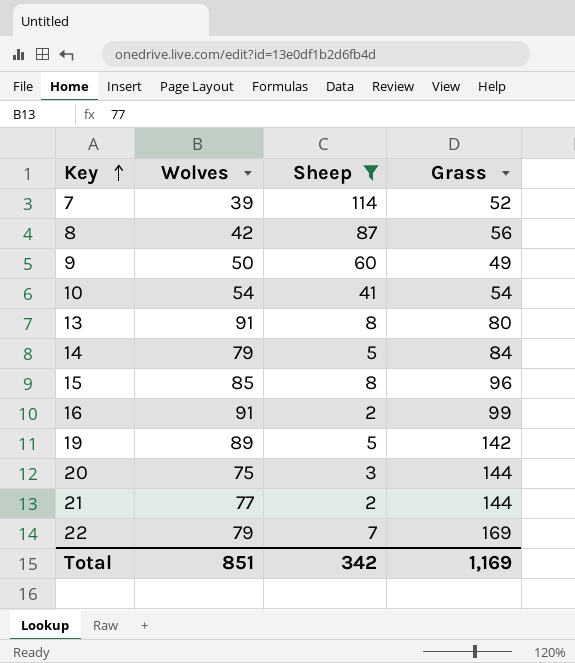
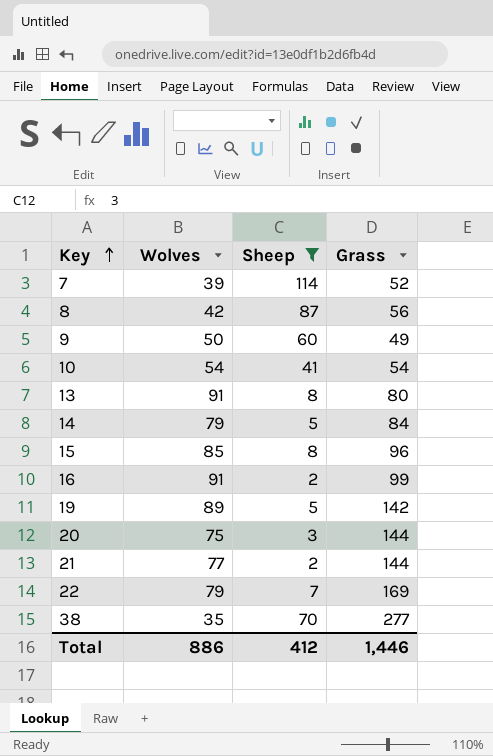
row 38: none -> 35 | 70 | 277
Total | Wolves: 851 -> 886
Total | Sheep: 342 -> 412
Total | Grass: 1,169 -> 1,446

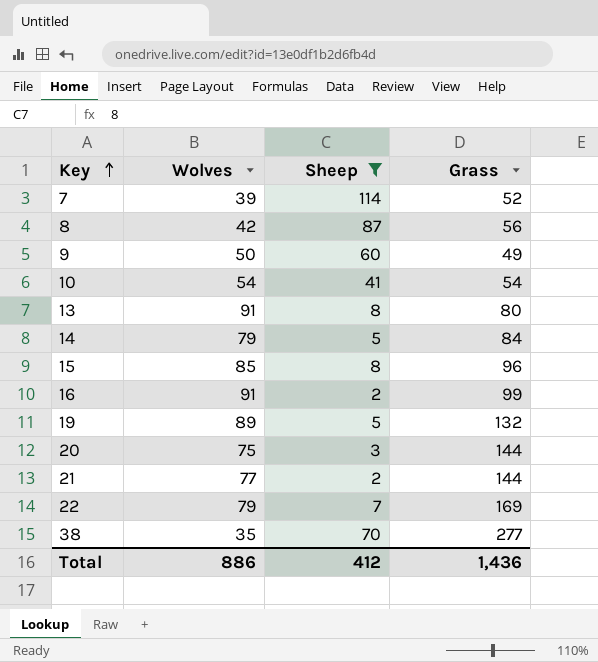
19 | Grass: 142 -> 132
Total | Grass: 1,446 -> 1,436

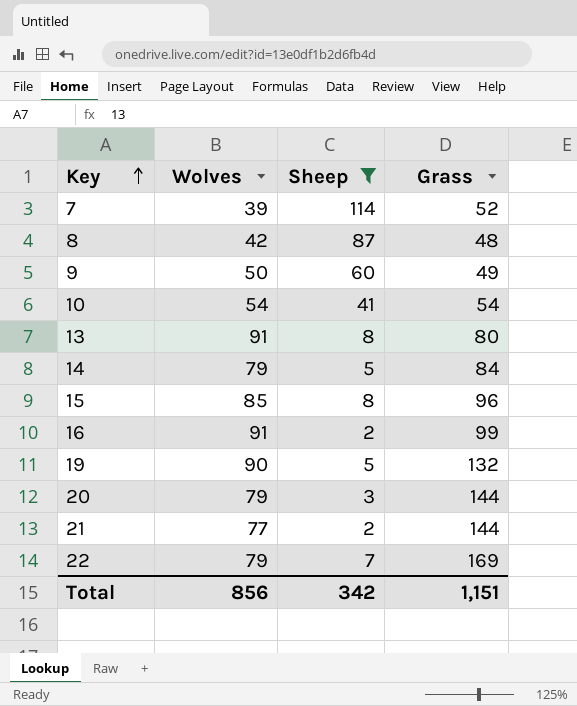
row 38: 35 | 70 | 277 -> none
8 | Grass: 56 -> 48
19 | Wolves: 89 -> 90
20 | Wolves: 75 -> 79
Total | Wolves: 886 -> 856
Total | Sheep: 412 -> 342
Total | Grass: 1,436 -> 1,151

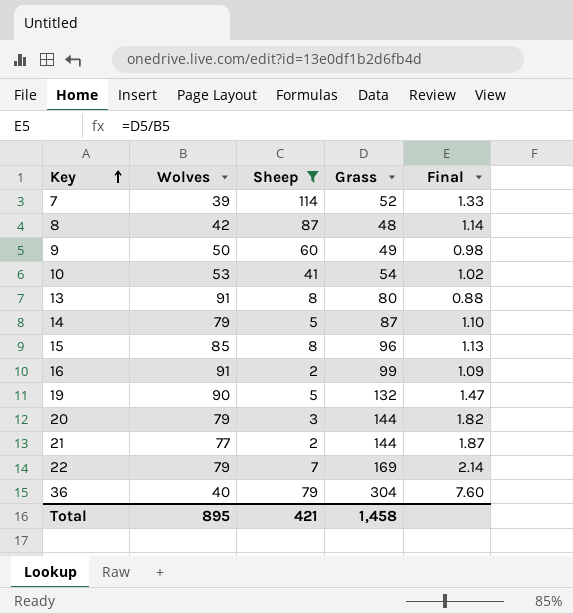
column Final | formula: none -> [Grass] / [Wolves]
10 | Wolves: 54 -> 53
14 | Grass: 84 -> 87
row 36: none -> 40 | 79 | 304 | 7.60
Total | Wolves: 856 -> 895
Total | Sheep: 342 -> 421
Total | Grass: 1,151 -> 1,458

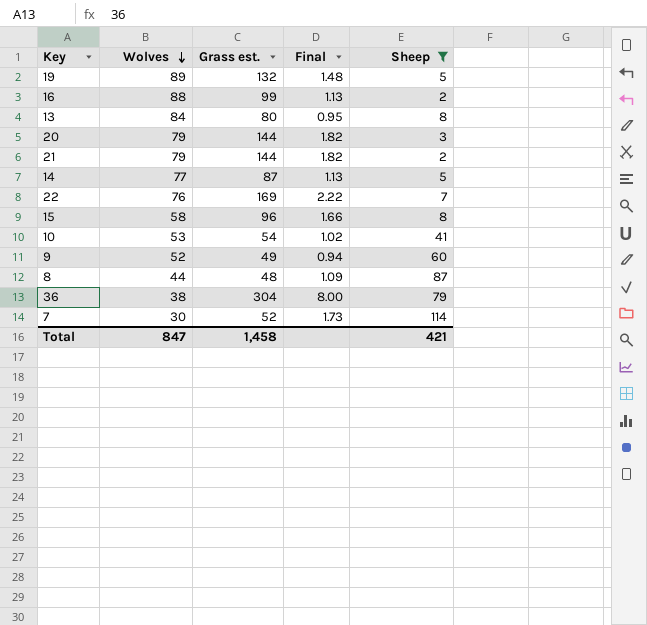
row order: Key ascending -> Wolves descending
column name: Grass -> Grass est.
column Sheep | position: 3 -> 5
19 | Wolves: 90 -> 89
19 | Final: 1.47 -> 1.48
16 | Wolves: 91 -> 88
16 | Final: 1.09 -> 1.13
13 | Wolves: 91 -> 84
13 | Final: 0.88 -> 0.95
21 | Wolves: 77 -> 79
21 | Final: 1.87 -> 1.82
14 | Wolves: 79 -> 77
14 | Final: 1.10 -> 1.13
22 | Wolves: 79 -> 76
22 | Final: 2.14 -> 2.22
15 | Wolves: 85 -> 58
15 | Final: 1.13 -> 1.66
9 | Wolves: 50 -> 52
9 | Final: 0.98 -> 0.94
8 | Wolves: 42 -> 44
8 | Final: 1.14 -> 1.09
36 | Wolves: 40 -> 38
36 | Final: 7.60 -> 8.00
7 | Wolves: 39 -> 30
7 | Final: 1.33 -> 1.73
Total | Wolves: 895 -> 847

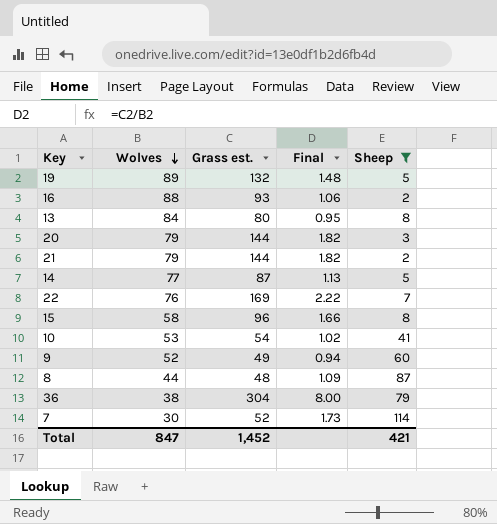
16 | Grass est.: 99 -> 93
16 | Final: 1.13 -> 1.06
Total | Grass est.: 1,458 -> 1,452

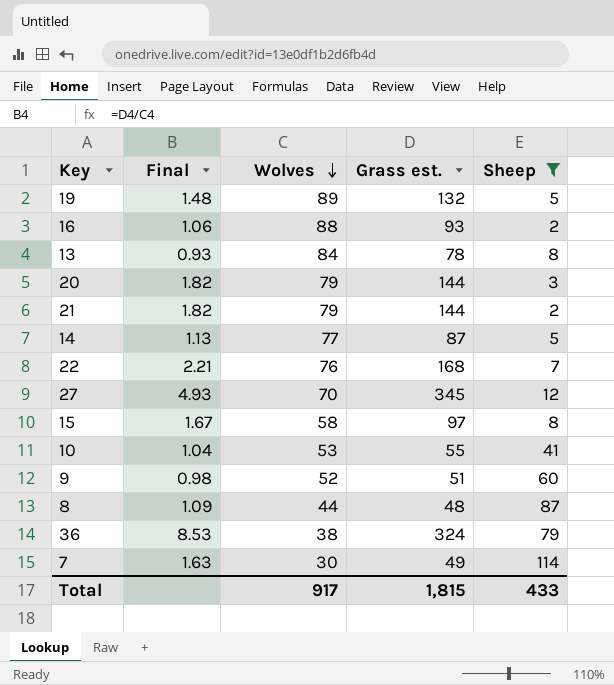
column Final | position: 4 -> 2
13 | Final: 0.95 -> 0.93
13 | Grass est.: 80 -> 78
22 | Final: 2.22 -> 2.21
22 | Grass est.: 169 -> 168
row 27: none -> 4.93 | 70 | 345 | 12
15 | Final: 1.66 -> 1.67
15 | Grass est.: 96 -> 97
10 | Final: 1.02 -> 1.04
10 | Grass est.: 54 -> 55
9 | Final: 0.94 -> 0.98
9 | Grass est.: 49 -> 51
36 | Final: 8.00 -> 8.53
36 | Grass est.: 304 -> 324
7 | Final: 1.73 -> 1.63
7 | Grass est.: 52 -> 49
Total | Wolves: 847 -> 917
Total | Grass est.: 1,452 -> 1,815
Total | Sheep: 421 -> 433

